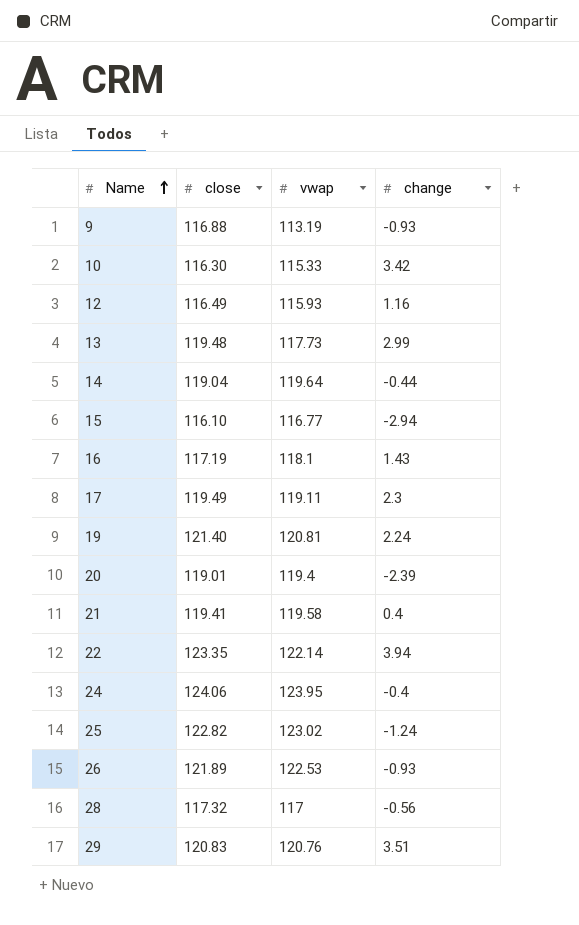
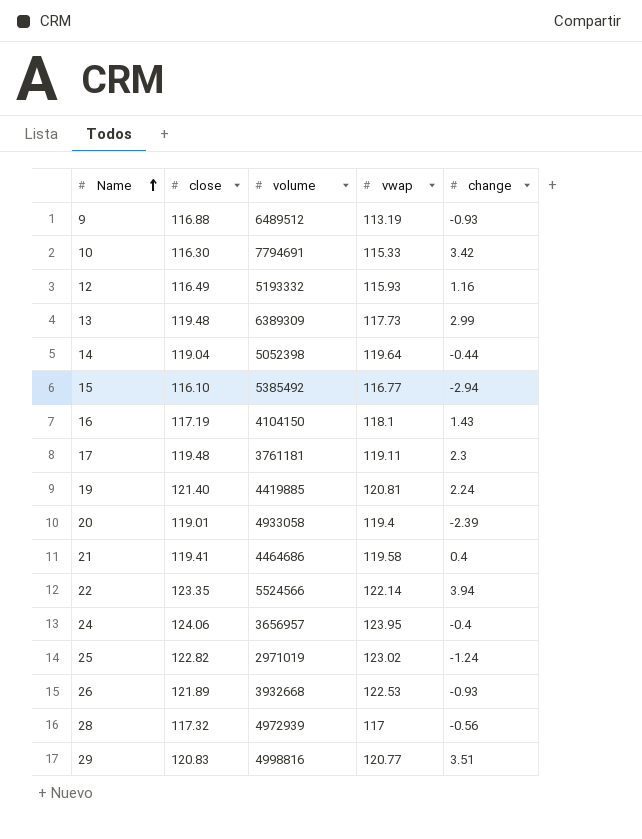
column volume | position: none -> 3
17 | close: 119.49 -> 119.48
29 | vwap: 120.76 -> 120.77

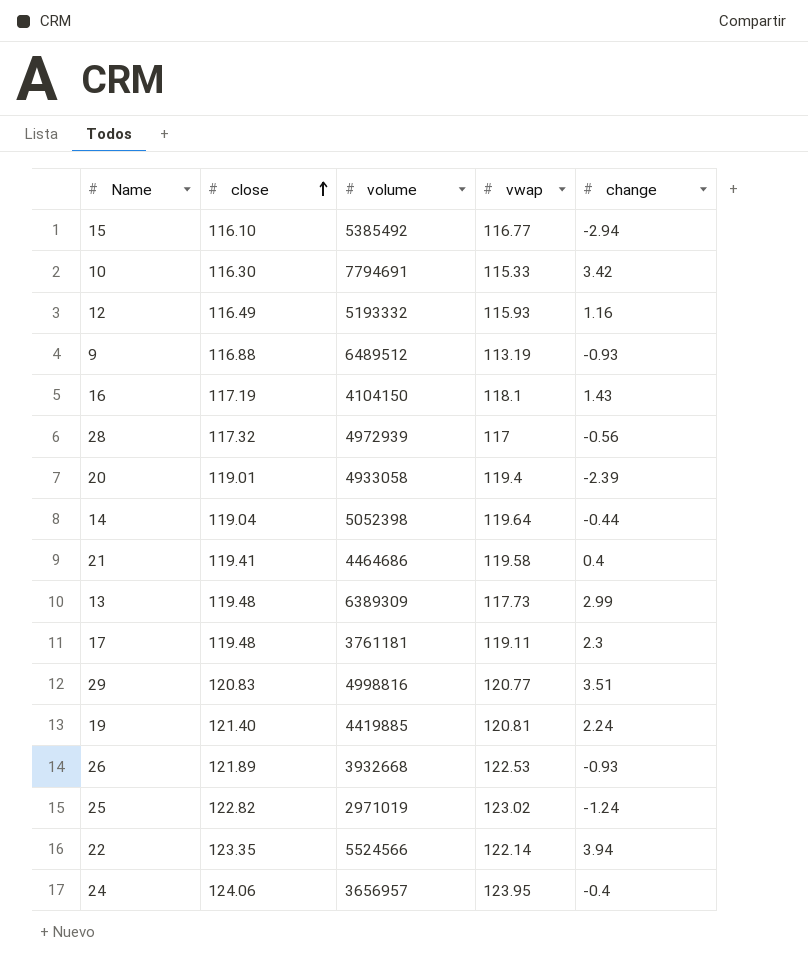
row order: Name ascending -> close ascending

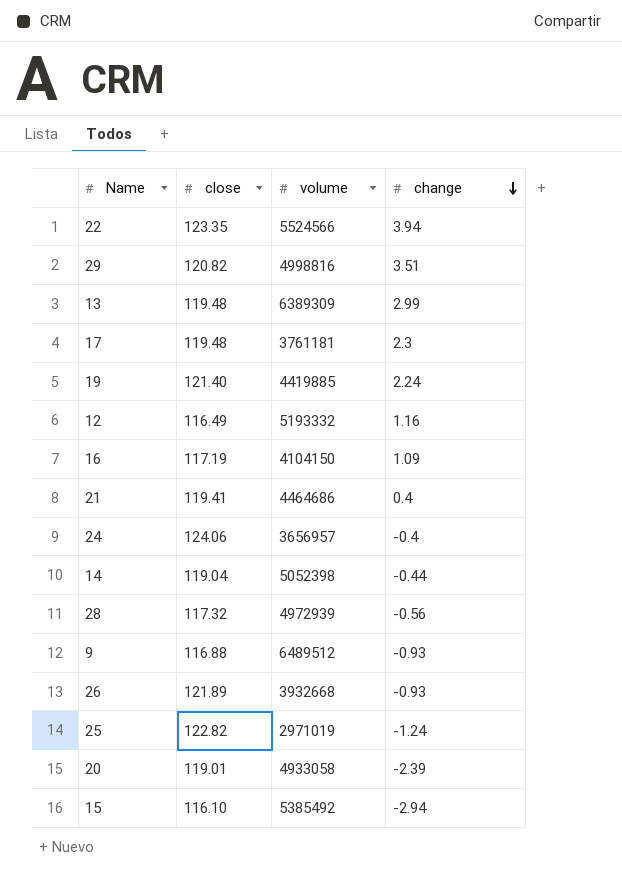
row order: close ascending -> change descending
column vwap | position: 4 -> none
row 10: 116.30 | 7794691 | 115.33 | 3.42 -> none
29 | close: 120.83 -> 120.82
16 | change: 1.43 -> 1.09

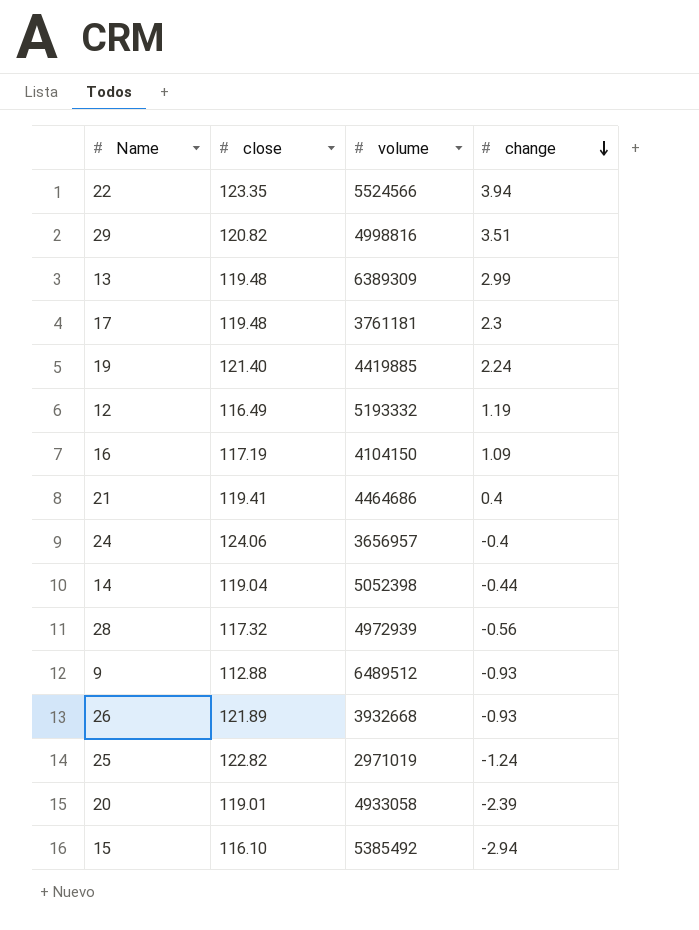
12 | change: 1.16 -> 1.19
9 | close: 116.88 -> 112.88

